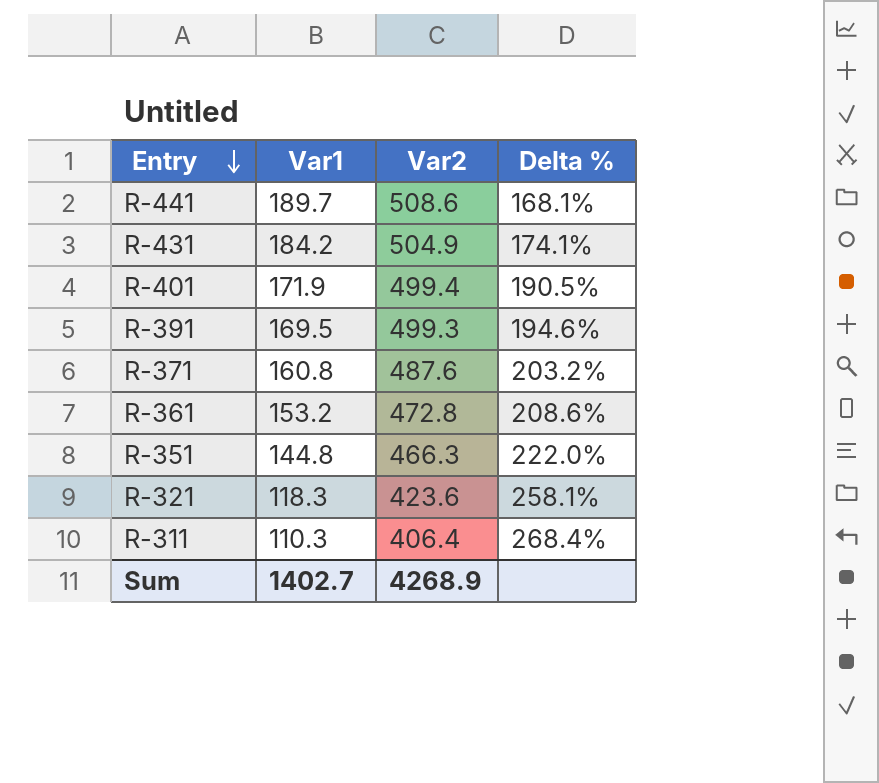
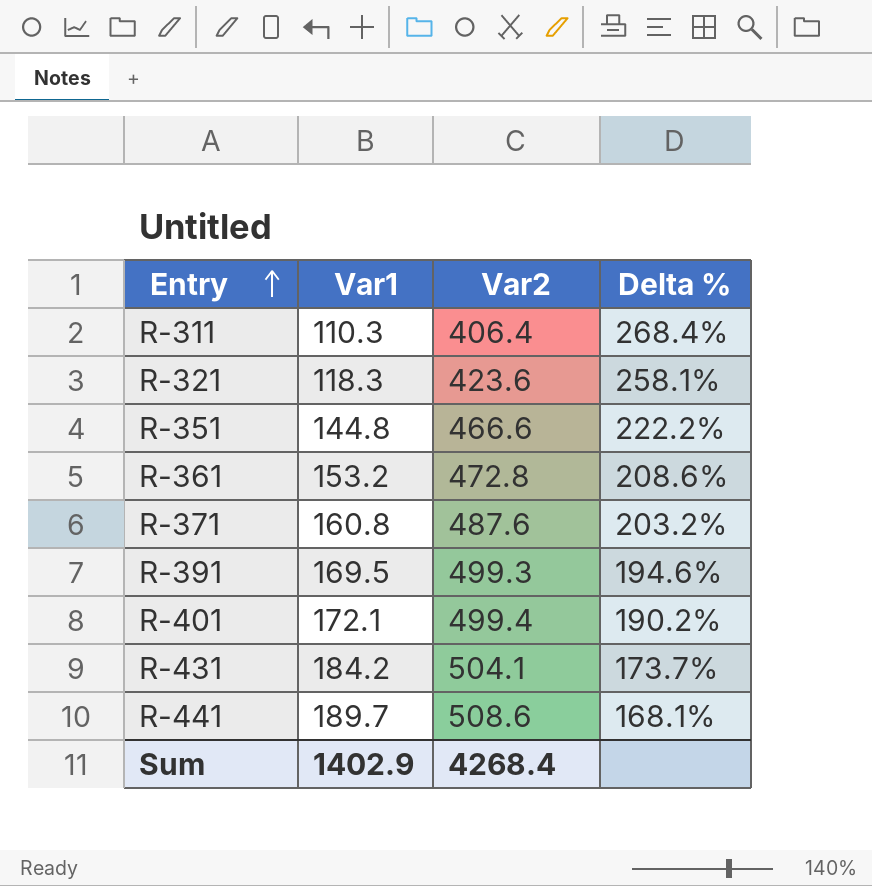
row order: Entry descending -> Entry ascending
R-351 | Var2: 466.3 -> 466.6
R-351 | Delta %: 222.0% -> 222.2%
R-401 | Var1: 171.9 -> 172.1
R-401 | Delta %: 190.5% -> 190.2%
R-431 | Var2: 504.9 -> 504.1
R-431 | Delta %: 174.1% -> 173.7%
Sum | Var1: 1402.7 -> 1402.9
Sum | Var2: 4268.9 -> 4268.4

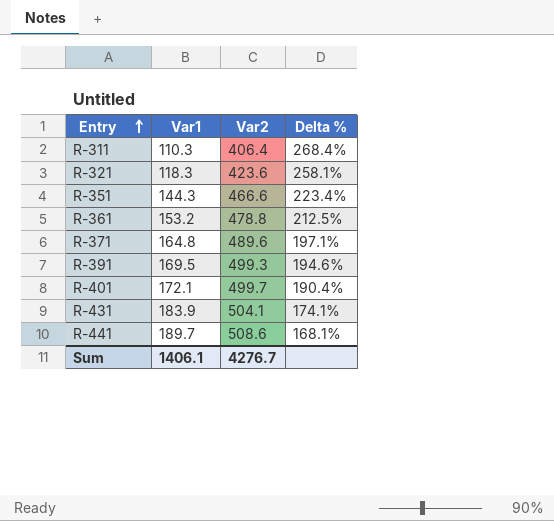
R-351 | Var1: 144.8 -> 144.3
R-351 | Delta %: 222.2% -> 223.4%
R-361 | Var2: 472.8 -> 478.8
R-361 | Delta %: 208.6% -> 212.5%
R-371 | Var1: 160.8 -> 164.8
R-371 | Var2: 487.6 -> 489.6
R-371 | Delta %: 203.2% -> 197.1%
R-401 | Var2: 499.4 -> 499.7
R-401 | Delta %: 190.2% -> 190.4%
R-431 | Var1: 184.2 -> 183.9
R-431 | Delta %: 173.7% -> 174.1%
Sum | Var1: 1402.9 -> 1406.1
Sum | Var2: 4268.4 -> 4276.7

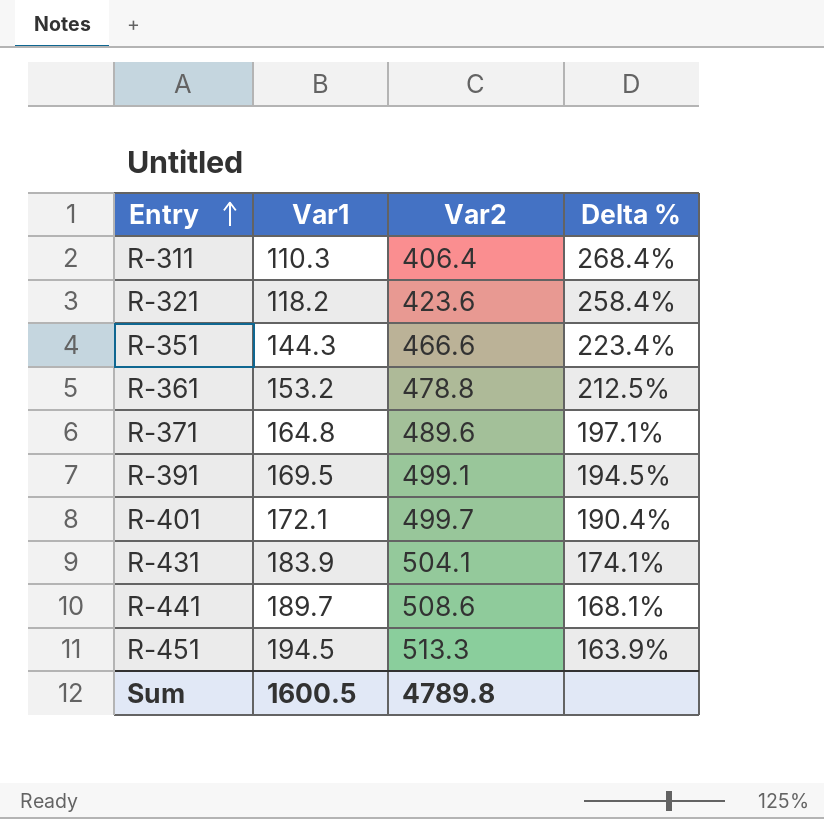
R-321 | Var1: 118.3 -> 118.2
R-321 | Delta %: 258.1% -> 258.4%
R-391 | Var2: 499.3 -> 499.1
R-391 | Delta %: 194.6% -> 194.5%
row R-451: none -> 194.5 | 513.3 | 163.9%
Sum | Var1: 1406.1 -> 1600.5
Sum | Var2: 4276.7 -> 4789.8

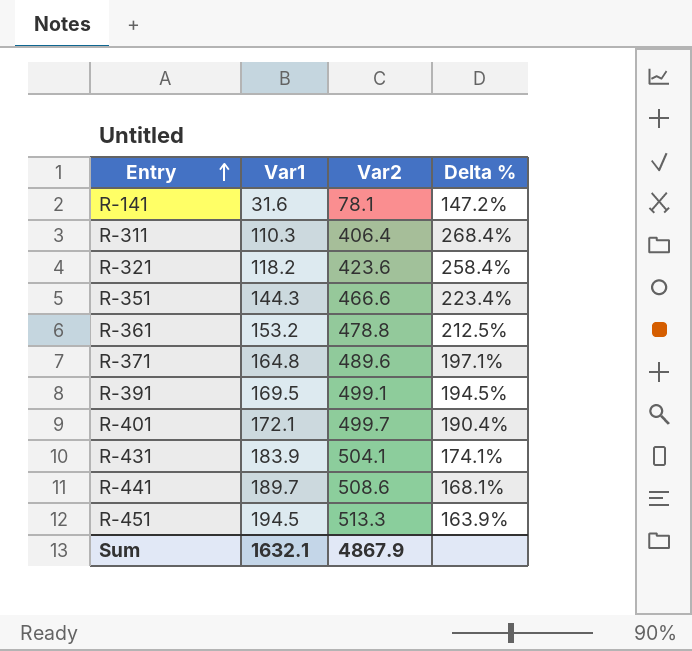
row R-141: none -> 31.6 | 78.1 | 147.2%
Sum | Var1: 1600.5 -> 1632.1
Sum | Var2: 4789.8 -> 4867.9

